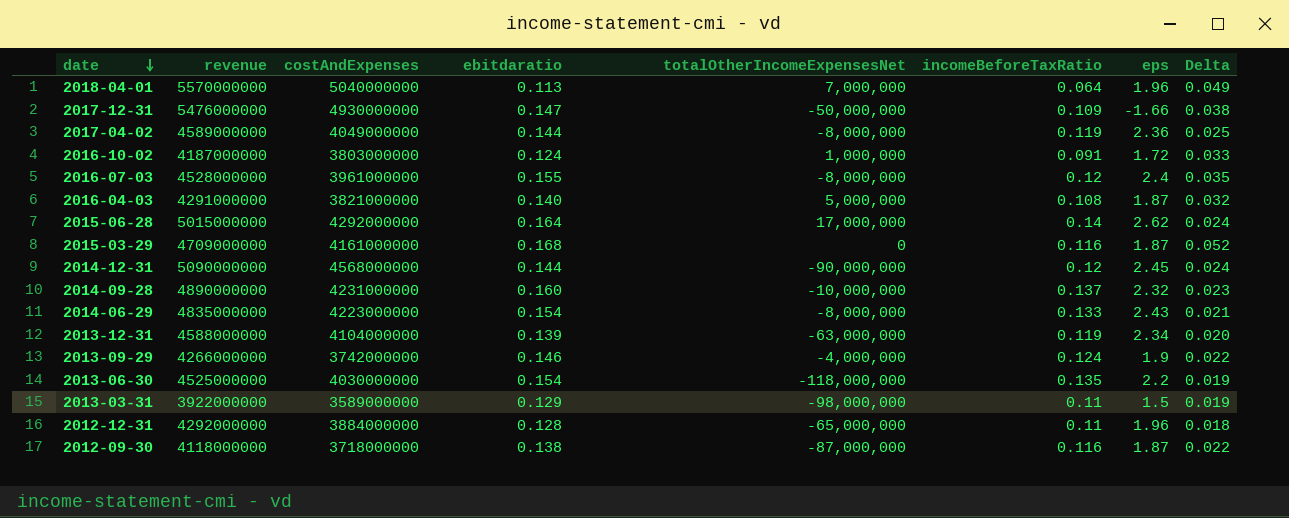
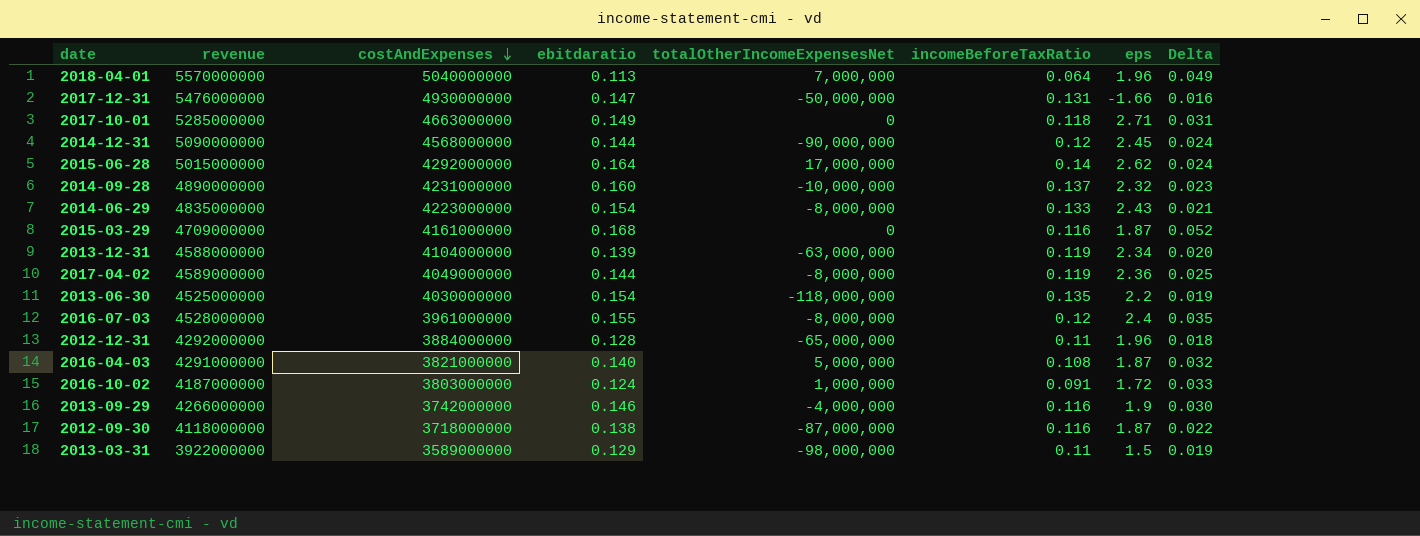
row order: date descending -> costAndExpenses descending
2017-12-31 | incomeBeforeTaxRatio: 0.109 -> 0.131
2017-12-31 | Delta: 0.038 -> 0.016
row 2017-10-01: none -> 5285000000 | 4663000000 | 0.149 | 0 | 0.118 | 2.71 | 0.031
2013-09-29 | incomeBeforeTaxRatio: 0.124 -> 0.116
2013-09-29 | Delta: 0.022 -> 0.030

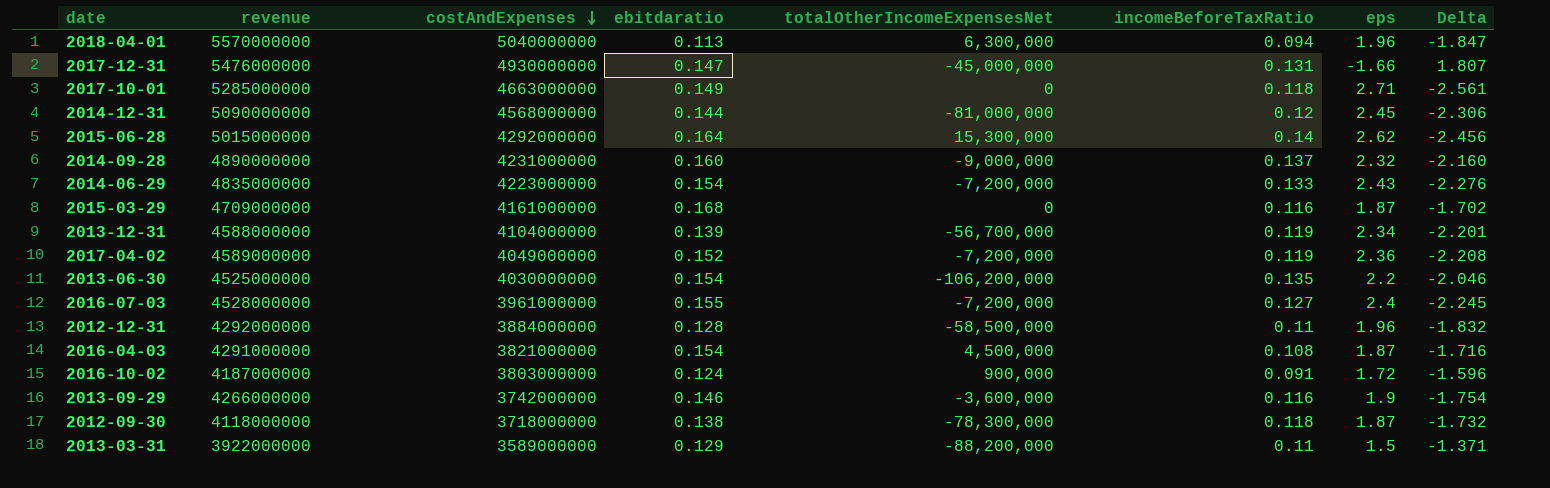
column Delta | formula: [ebitdaratio] - [incomeBeforeTaxRatio] -> [ebitdaratio] - [eps]
2018-04-01 | totalOtherIncomeExpensesNet: 7,000,000 -> 6,300,000
2018-04-01 | incomeBeforeTaxRatio: 0.064 -> 0.094
2017-12-31 | totalOtherIncomeExpensesNet: -50,000,000 -> -45,000,000
2014-12-31 | totalOtherIncomeExpensesNet: -90,000,000 -> -81,000,000
2015-06-28 | totalOtherIncomeExpensesNet: 17,000,000 -> 15,300,000
2014-09-28 | totalOtherIncomeExpensesNet: -10,000,000 -> -9,000,000
2014-06-29 | totalOtherIncomeExpensesNet: -8,000,000 -> -7,200,000
2013-12-31 | totalOtherIncomeExpensesNet: -63,000,000 -> -56,700,000
2017-04-02 | ebitdaratio: 0.144 -> 0.152
2017-04-02 | totalOtherIncomeExpensesNet: -8,000,000 -> -7,200,000
2013-06-30 | totalOtherIncomeExpensesNet: -118,000,000 -> -106,200,000
2016-07-03 | totalOtherIncomeExpensesNet: -8,000,000 -> -7,200,000
2016-07-03 | incomeBeforeTaxRatio: 0.12 -> 0.127
2012-12-31 | totalOtherIncomeExpensesNet: -65,000,000 -> -58,500,000
2016-04-03 | ebitdaratio: 0.140 -> 0.154
2016-04-03 | totalOtherIncomeExpensesNet: 5,000,000 -> 4,500,000
2016-10-02 | totalOtherIncomeExpensesNet: 1,000,000 -> 900,000
2013-09-29 | totalOtherIncomeExpensesNet: -4,000,000 -> -3,600,000
2012-09-30 | totalOtherIncomeExpensesNet: -87,000,000 -> -78,300,000
2012-09-30 | incomeBeforeTaxRatio: 0.116 -> 0.118
2013-03-31 | totalOtherIncomeExpensesNet: -98,000,000 -> -88,200,000

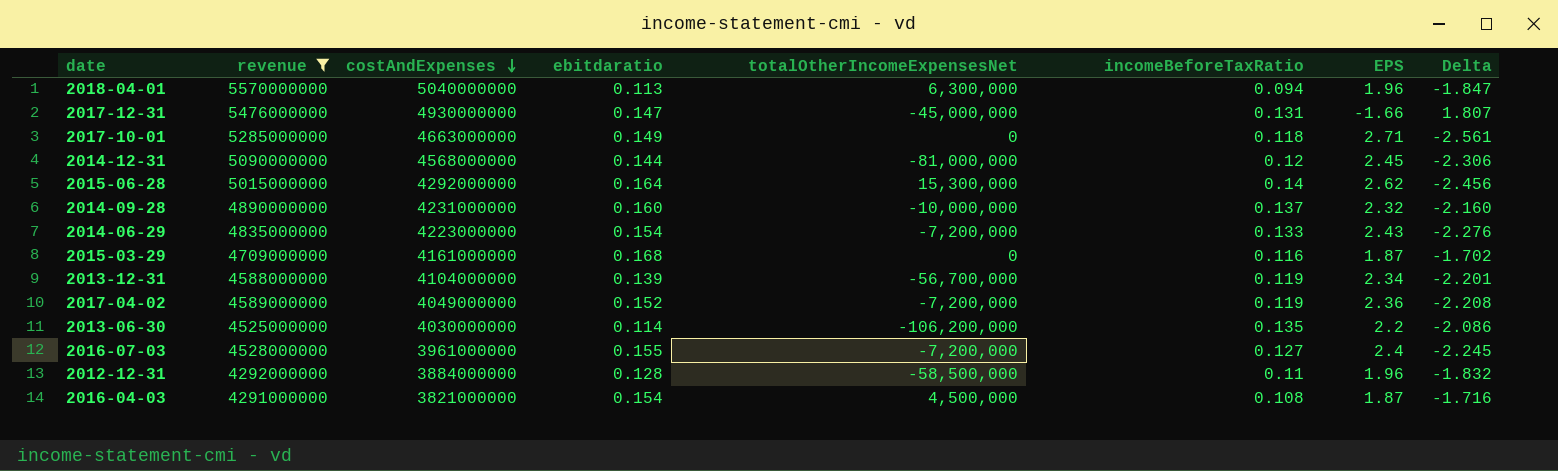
filter: none -> revenue >= 4291000000
column name: eps -> EPS
2014-09-28 | totalOtherIncomeExpensesNet: -9,000,000 -> -10,000,000
2013-06-30 | ebitdaratio: 0.154 -> 0.114
2013-06-30 | Delta: -2.046 -> -2.086

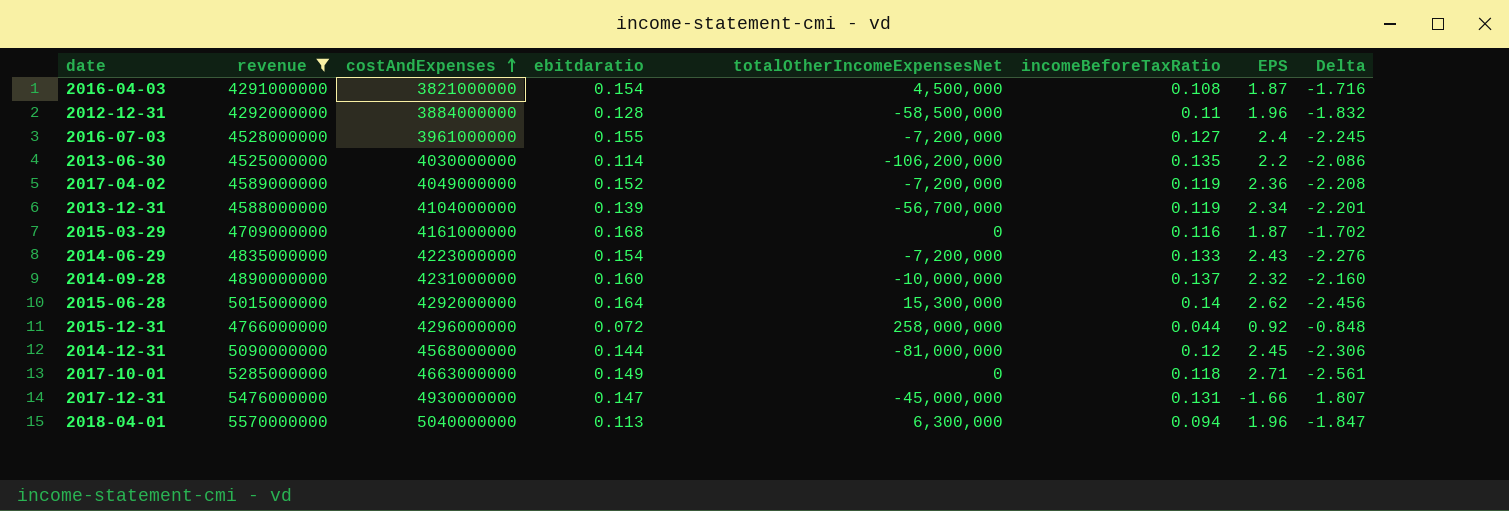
row order: costAndExpenses descending -> costAndExpenses ascending
row 2015-12-31: none -> 4766000000 | 4296000000 | 0.072 | 258,000,000 | 0.044 | 0.92 | -0.848

